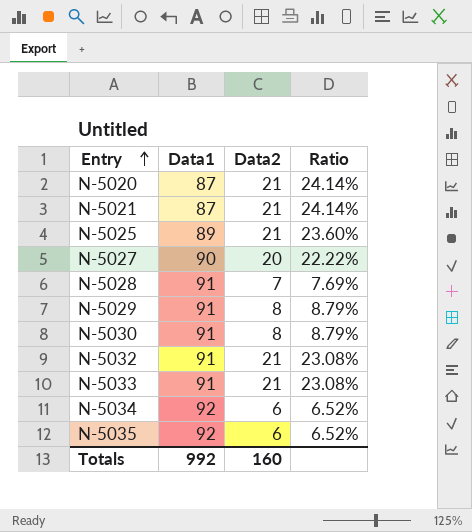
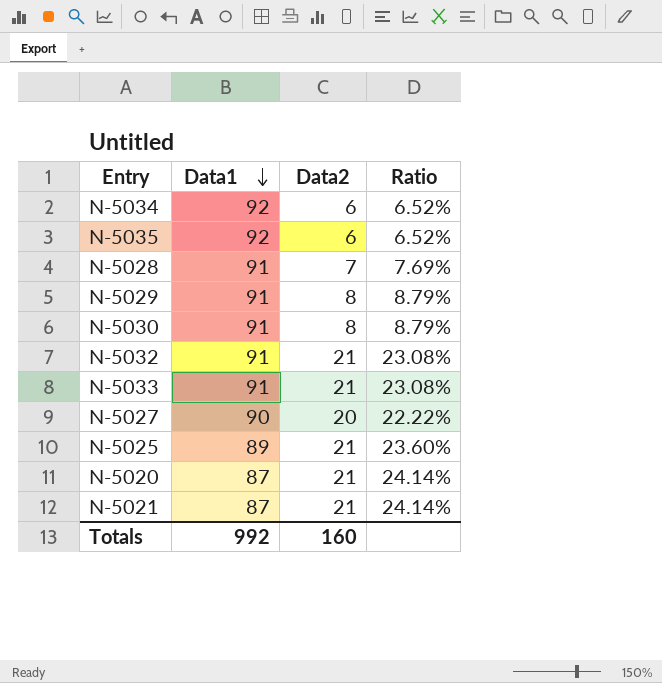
row order: Entry ascending -> Data1 descending

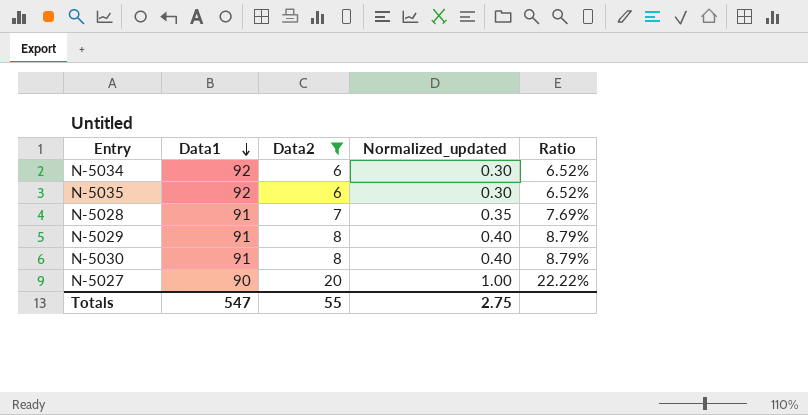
filter: none -> Data2 != 21
column Normalized_updated | formula: none -> [Data2] * 0.05
Totals | Data1: 992 -> 547
Totals | Data2: 160 -> 55

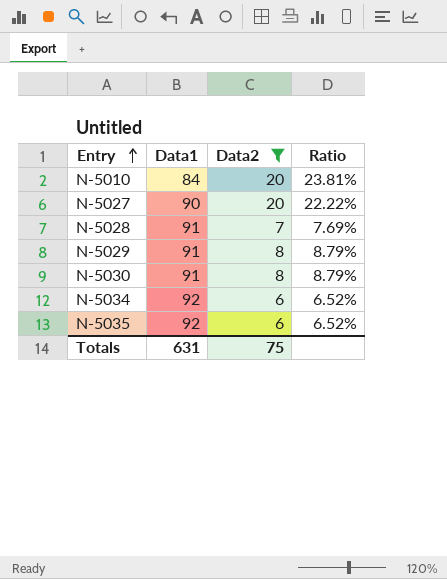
row order: Data1 descending -> Entry ascending
column Normalized_updated | formula: [Data2] * 0.05 -> none
row N-5010: none -> 84 | 20 | 23.81%
Totals | Data1: 547 -> 631
Totals | Data2: 55 -> 75

